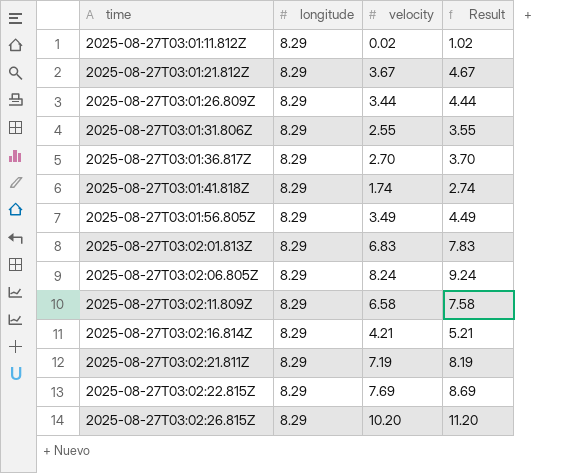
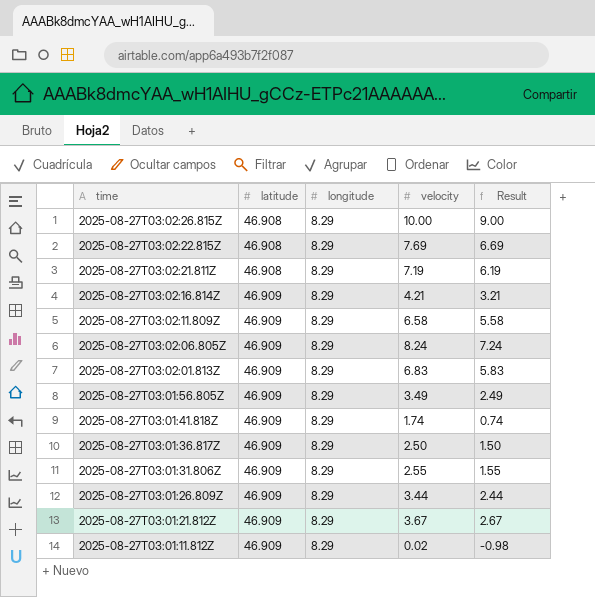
row order: time ascending -> time descending
column latitude | position: none -> 2
column Result | formula: [velocity] + 1 -> [velocity] - 1
2025-08-27T03:02:26.815Z | velocity: 10.20 -> 10.00
2025-08-27T03:01:36.817Z | velocity: 2.70 -> 2.50

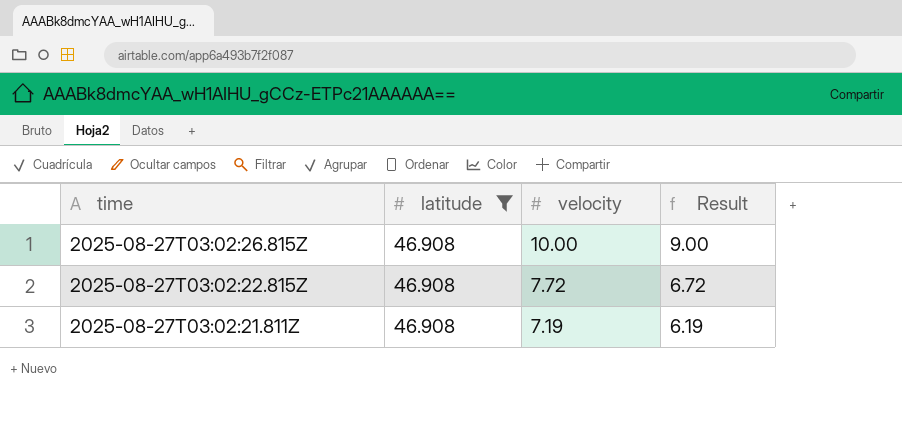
filter: none -> latitude = 46.908
column longitude | position: 3 -> none
2025-08-27T03:02:22.815Z | velocity: 7.69 -> 7.72
2025-08-27T03:02:22.815Z | Result: 6.69 -> 6.72

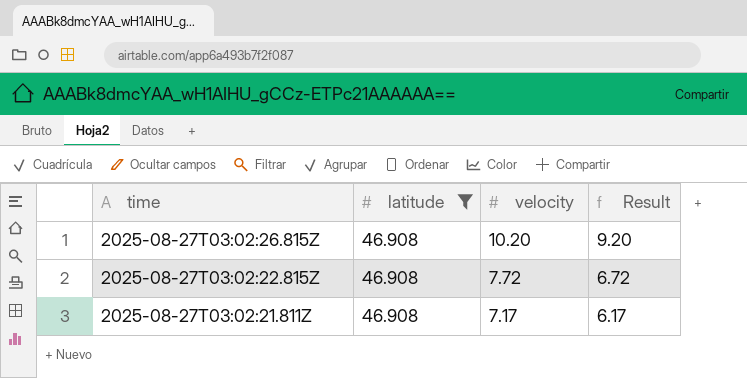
2025-08-27T03:02:26.815Z | velocity: 10.00 -> 10.20
2025-08-27T03:02:26.815Z | Result: 9.00 -> 9.20
2025-08-27T03:02:21.811Z | velocity: 7.19 -> 7.17
2025-08-27T03:02:21.811Z | Result: 6.19 -> 6.17

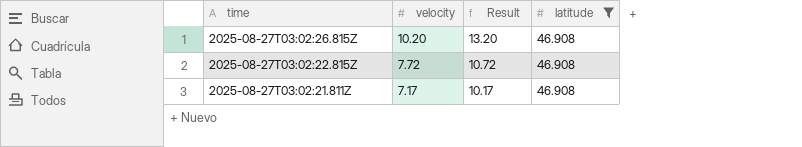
column Result | formula: [velocity] - 1 -> [velocity] + 3
column latitude | position: 2 -> 4

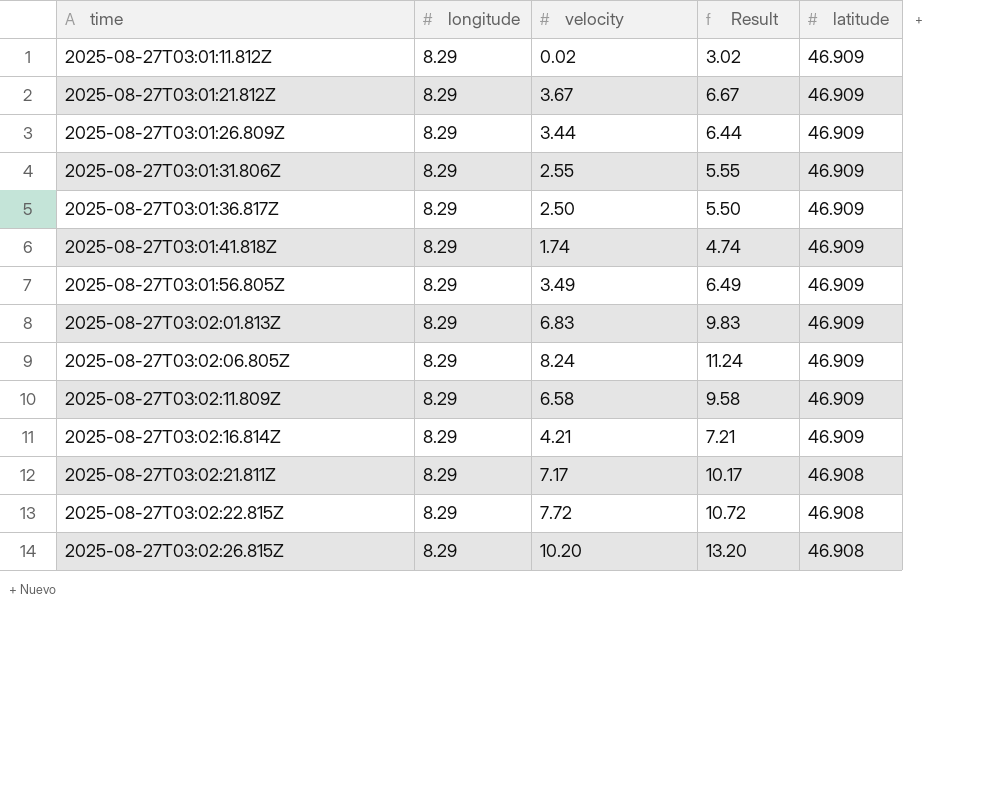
filter: latitude = 46.908 -> none
row order: time descending -> time ascending
column longitude | position: none -> 2

